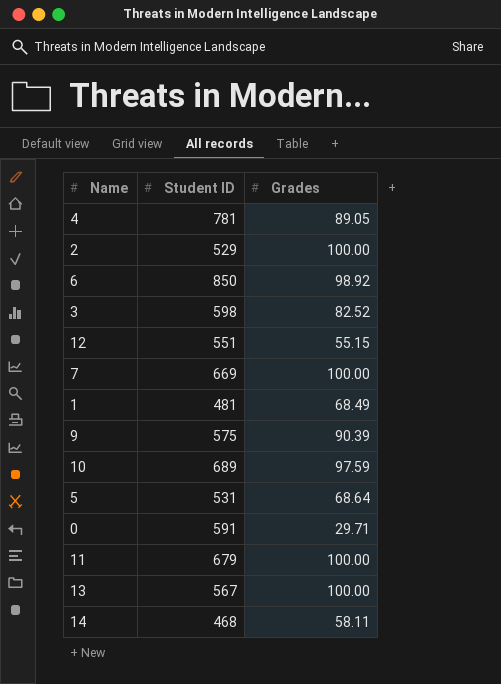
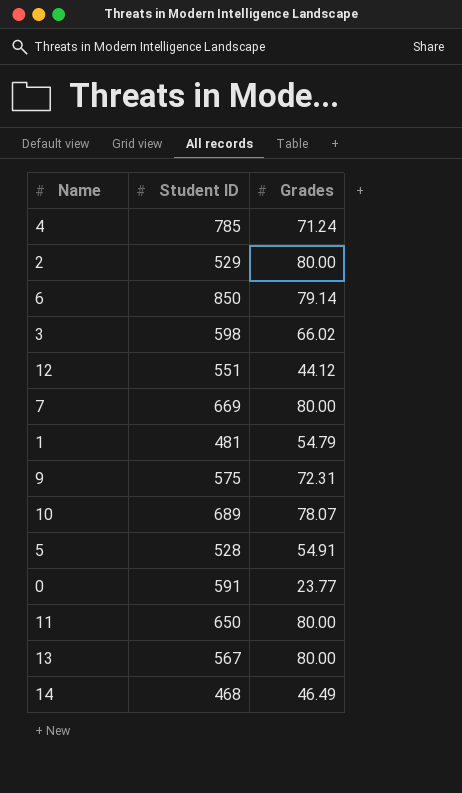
4 | Student ID: 781 -> 785
4 | Grades: 89.05 -> 71.24
2 | Grades: 100.00 -> 80.00
6 | Grades: 98.92 -> 79.14
3 | Grades: 82.52 -> 66.02
12 | Grades: 55.15 -> 44.12
7 | Grades: 100.00 -> 80.00
1 | Grades: 68.49 -> 54.79
9 | Grades: 90.39 -> 72.31
10 | Grades: 97.59 -> 78.07
5 | Student ID: 531 -> 528
5 | Grades: 68.64 -> 54.91
0 | Grades: 29.71 -> 23.77
11 | Student ID: 679 -> 650
11 | Grades: 100.00 -> 80.00
13 | Grades: 100.00 -> 80.00
14 | Grades: 58.11 -> 46.49

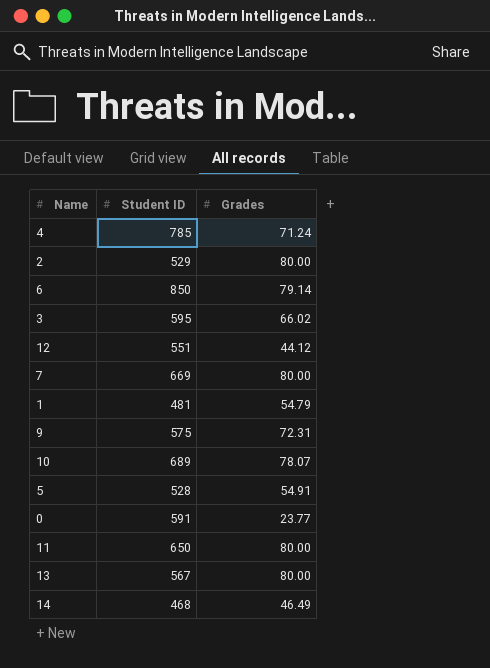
3 | Student ID: 598 -> 595

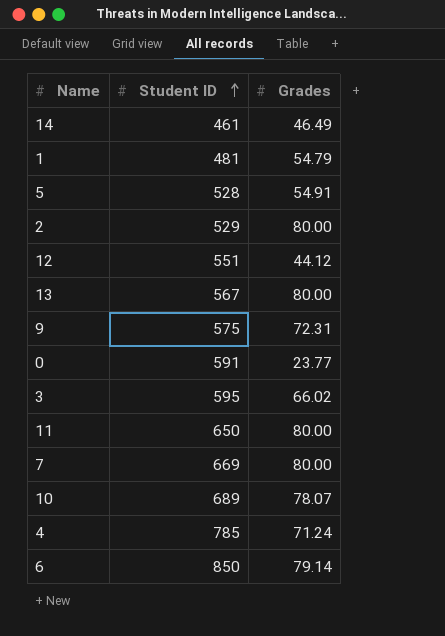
row order: none -> Student ID ascending
14 | Student ID: 468 -> 461

